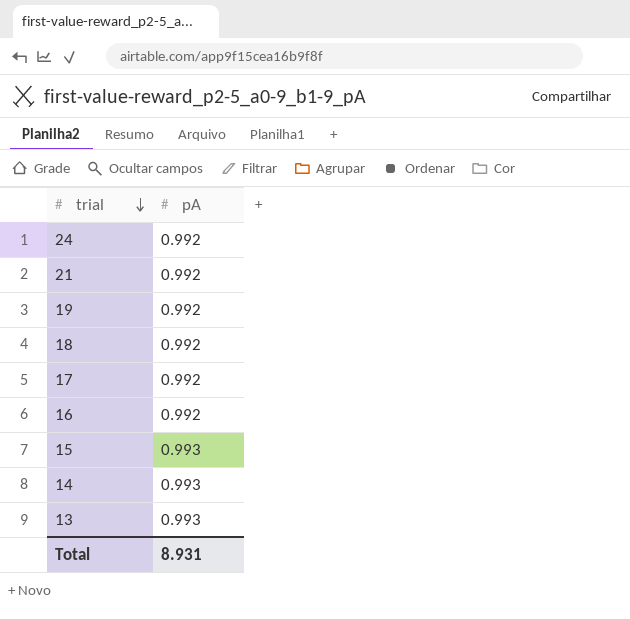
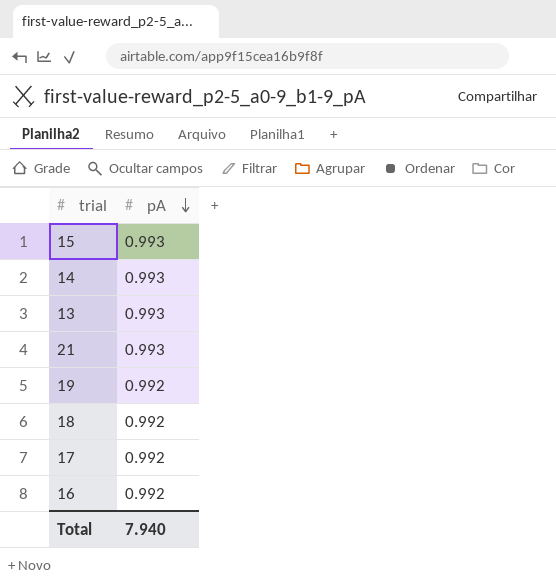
row order: trial descending -> pA descending
row 24: 0.992 -> none
21 | pA: 0.992 -> 0.993
Total | pA: 8.931 -> 7.940

